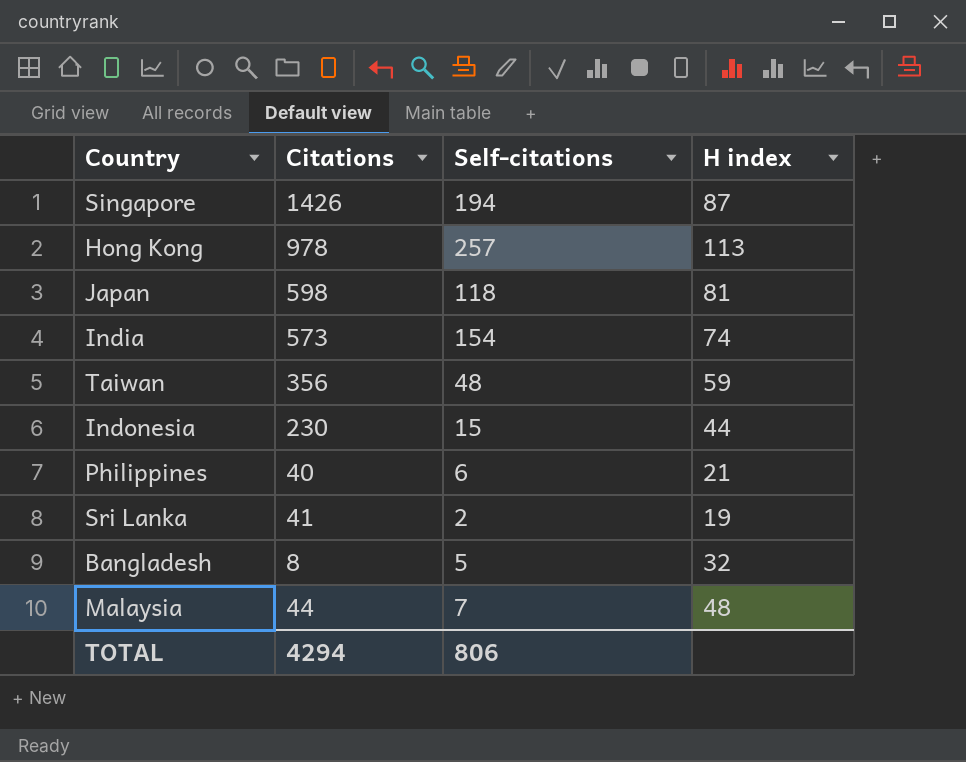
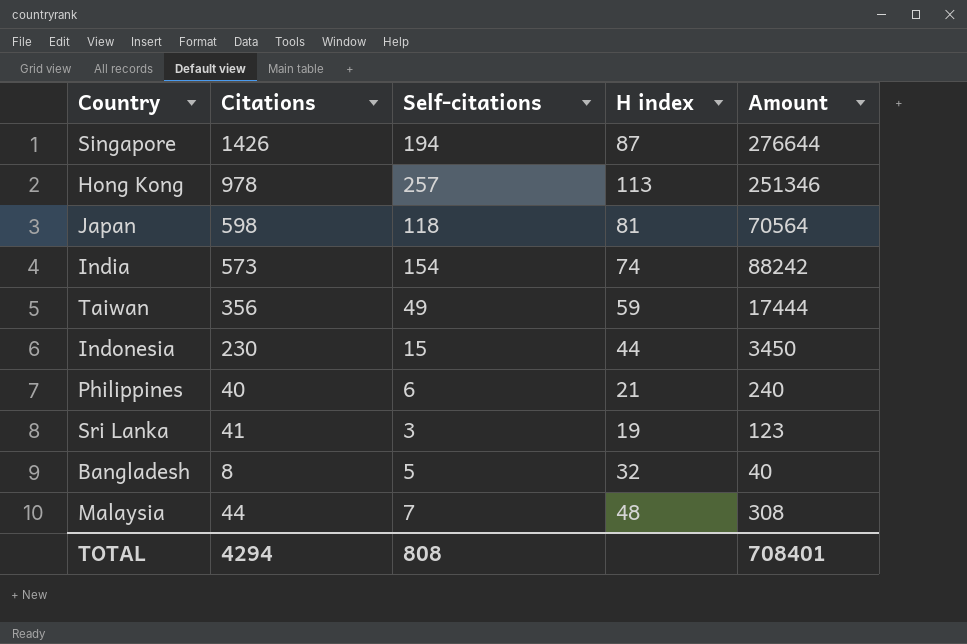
column Amount | formula: none -> [Citations] * [Self-citations]
Taiwan | Self-citations: 48 -> 49
Sri Lanka | Self-citations: 2 -> 3
TOTAL | Self-citations: 806 -> 808

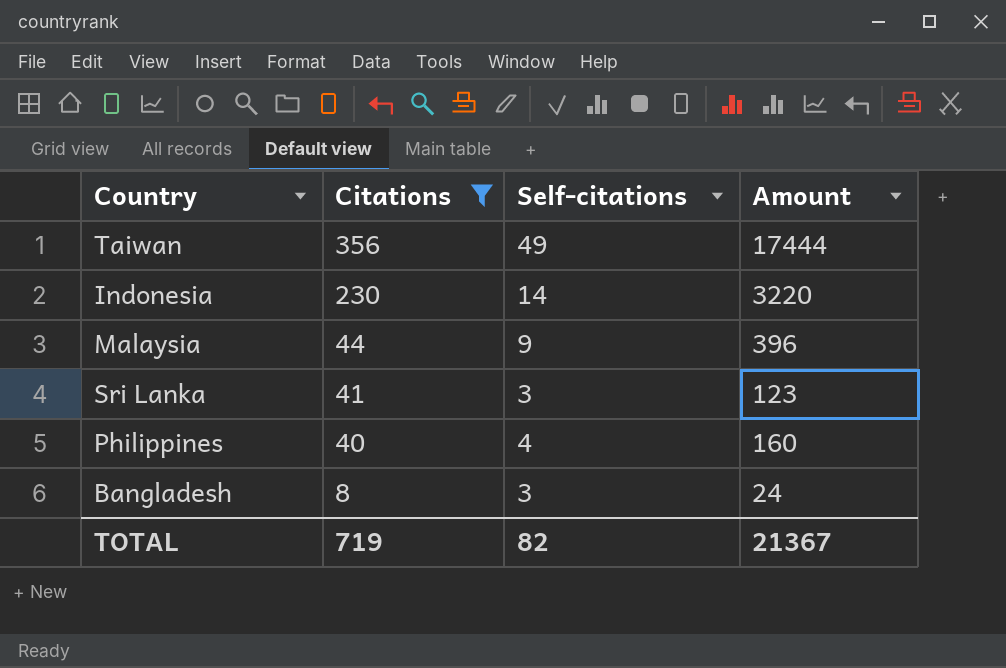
filter: none -> Citations <= 356
row order: none -> Citations descending
column H index | position: 4 -> none
Indonesia | Self-citations: 15 -> 14
Indonesia | Amount: 3450 -> 3220
Malaysia | Self-citations: 7 -> 9
Malaysia | Amount: 308 -> 396
Philippines | Self-citations: 6 -> 4
Philippines | Amount: 240 -> 160
Bangladesh | Self-citations: 5 -> 3
Bangladesh | Amount: 40 -> 24
TOTAL | Citations: 4294 -> 719
TOTAL | Self-citations: 808 -> 82
TOTAL | Amount: 708401 -> 21367

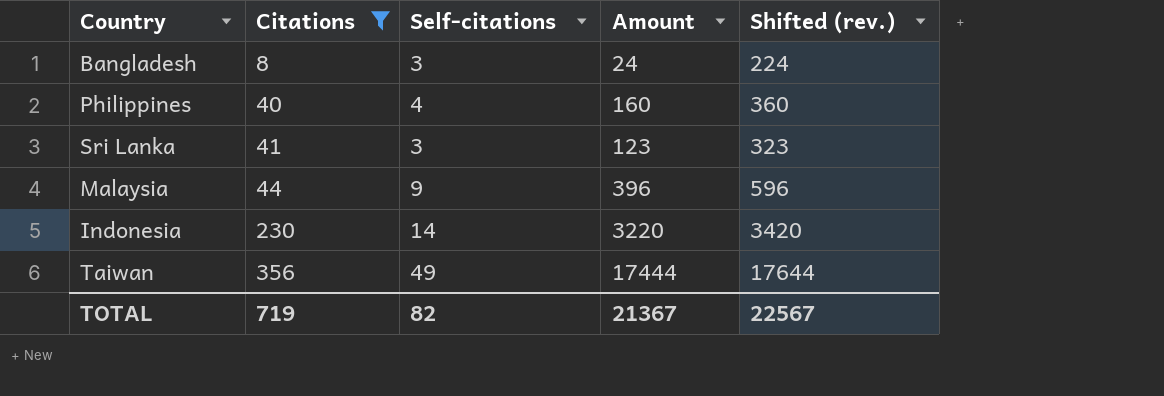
row order: Citations descending -> Citations ascending
column Shifted (rev.) | formula: none -> [Amount] + 200

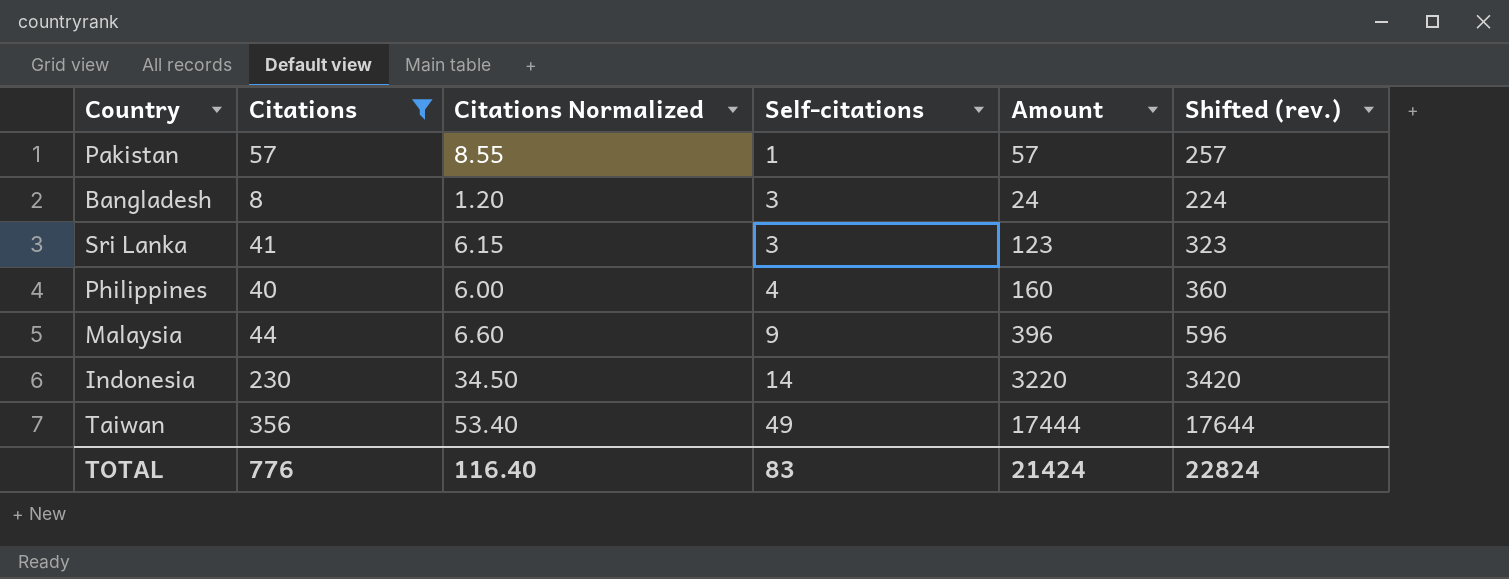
row order: Citations ascending -> Self-citations ascending
column Citations Normalized | formula: none -> [Citations] * 0.15
row Pakistan: none -> 57 | 8.55 | 1 | 57 | 257
TOTAL | Citations: 719 -> 776
TOTAL | Self-citations: 82 -> 83
TOTAL | Amount: 21367 -> 21424
TOTAL | Shifted (rev.): 22567 -> 22824

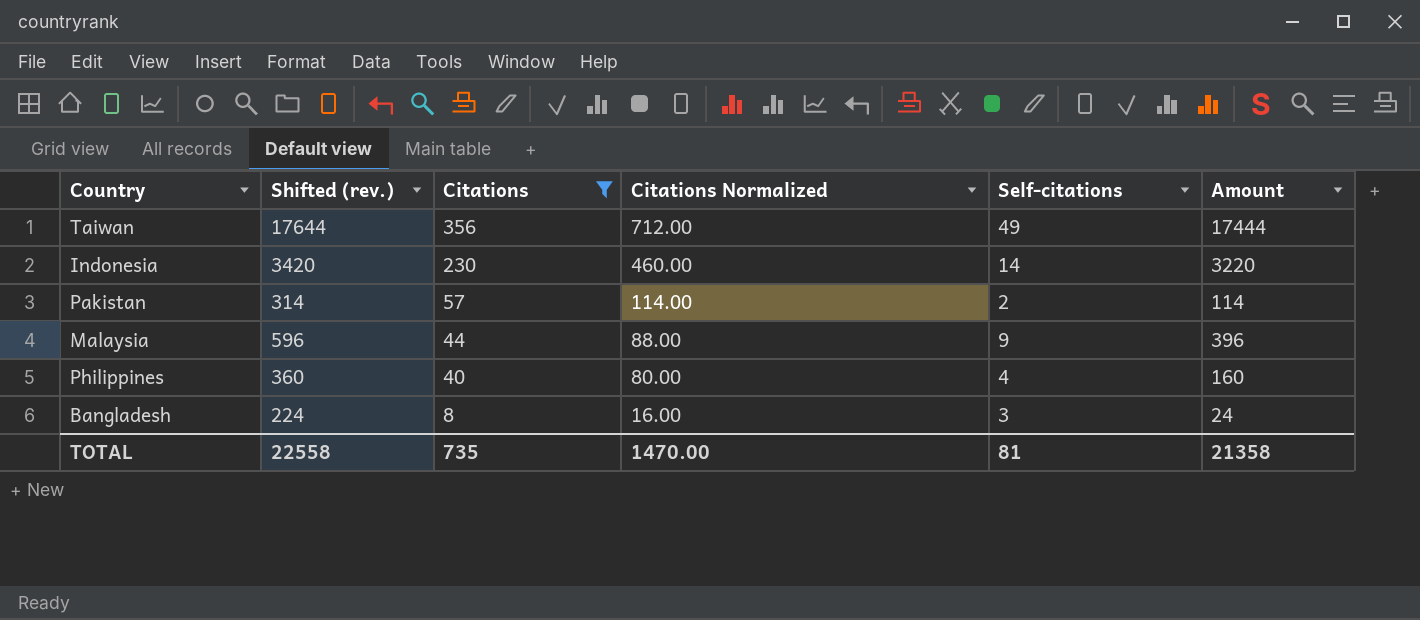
row order: Self-citations ascending -> Citations descending
column Shifted (rev.) | position: 6 -> 2
column Citations Normalized | formula: [Citations] * 0.15 -> [Citations] * 2
row Sri Lanka: 41 | 6.15 | 3 | 123 | 323 -> none
Pakistan | Shifted (rev.): 257 -> 314
Pakistan | Self-citations: 1 -> 2
Pakistan | Amount: 57 -> 114
TOTAL | Shifted (rev.): 22824 -> 22558
TOTAL | Citations: 776 -> 735
TOTAL | Citations Normalized: 116.40 -> 1470.00
TOTAL | Self-citations: 83 -> 81
TOTAL | Amount: 21424 -> 21358

